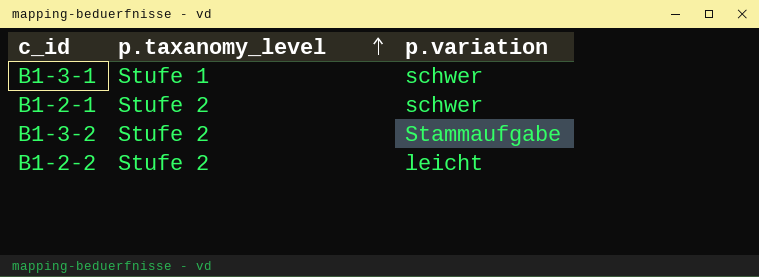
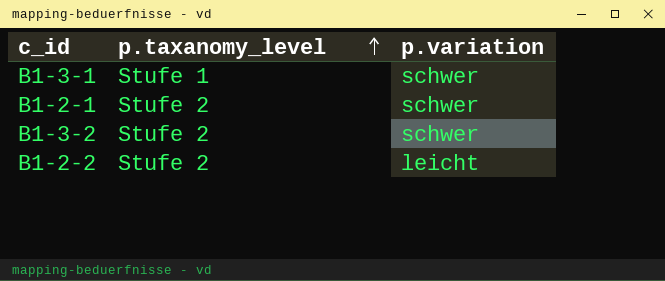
B1-3-2 | p.variation: Stammaufgabe -> schwer

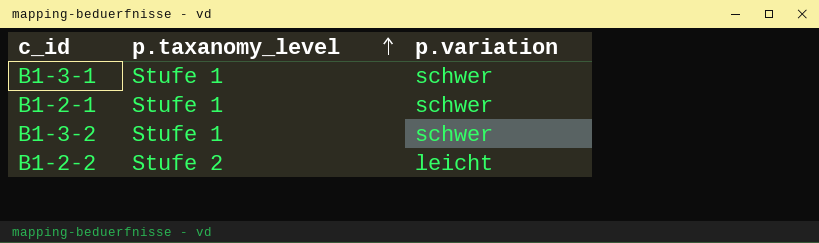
B1-2-1 | p.taxanomy_level: Stufe 2 -> Stufe 1
B1-3-2 | p.taxanomy_level: Stufe 2 -> Stufe 1

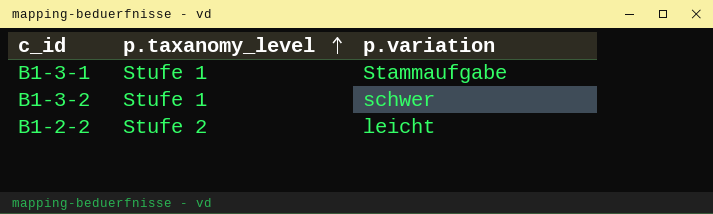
row B1-2-1: Stufe 1 | schwer -> none
B1-3-1 | p.variation: schwer -> Stammaufgabe

